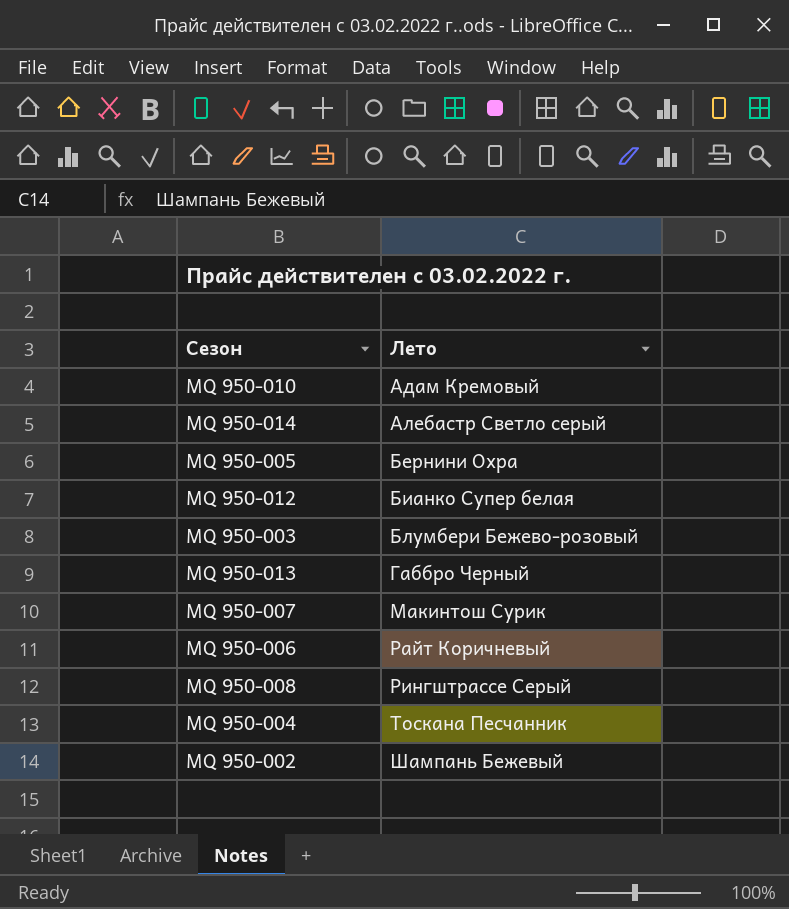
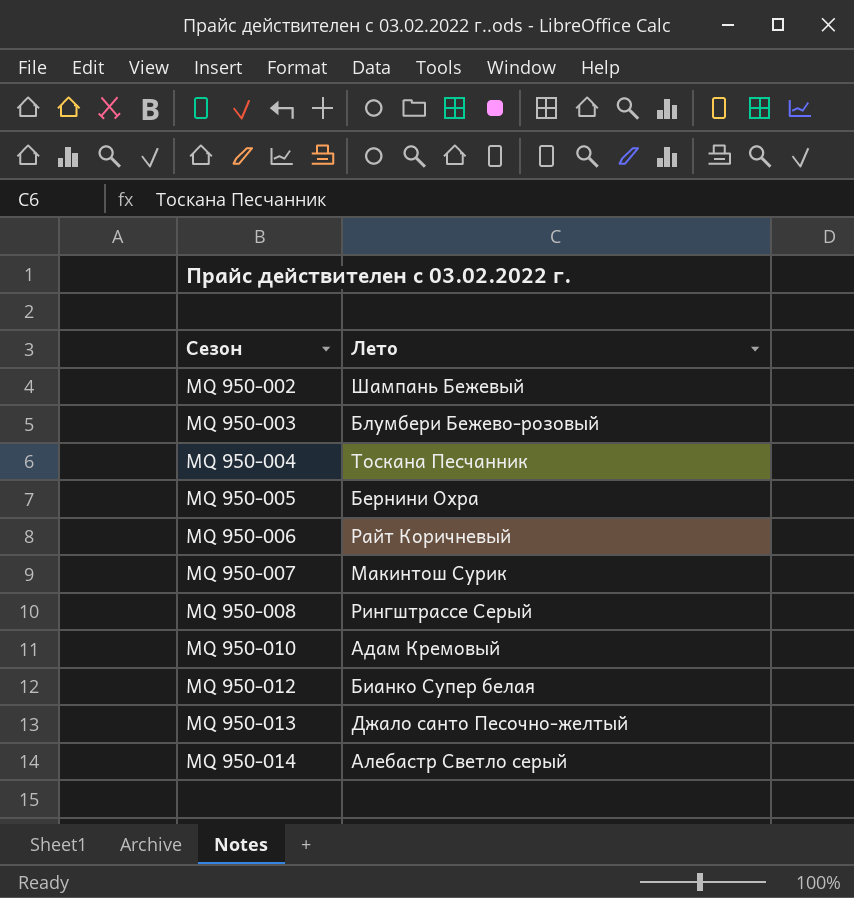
row order: Лето ascending -> Сезон ascending
MQ 950-013 | Лето: Габбро Черный -> Джало санто Песочно-желтый

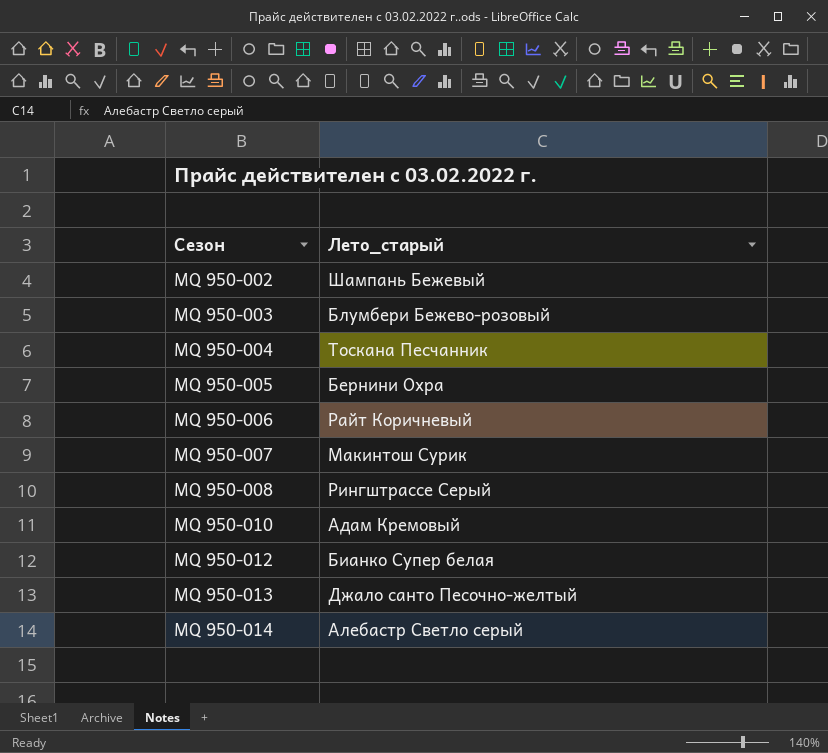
column name: Лето -> Лето_старый

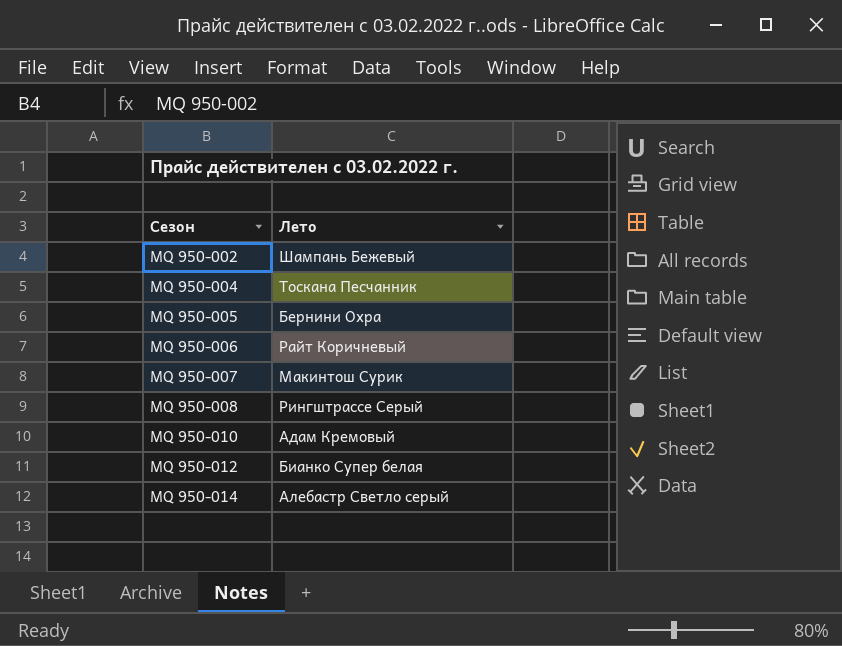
column name: Лето_старый -> Лето
row MQ 950-003: Блумбери Бежево-розовый -> none
row MQ 950-013: Джало санто Песочно-желтый -> none

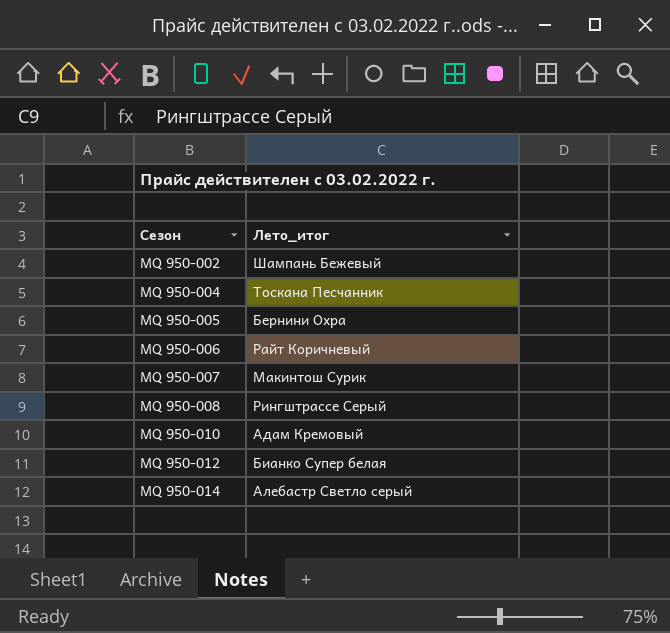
column name: Лето -> Лето_итог

